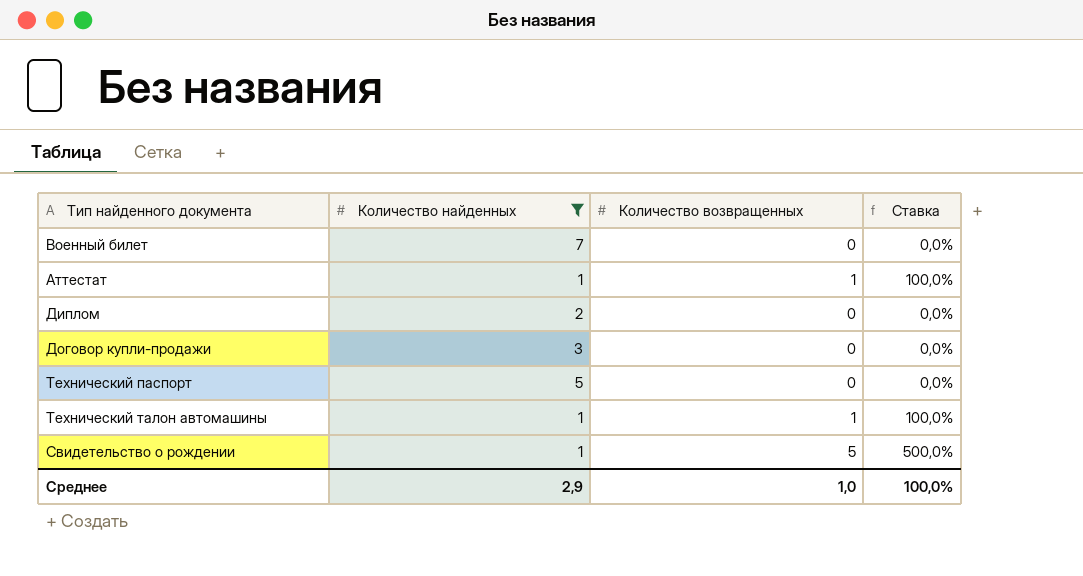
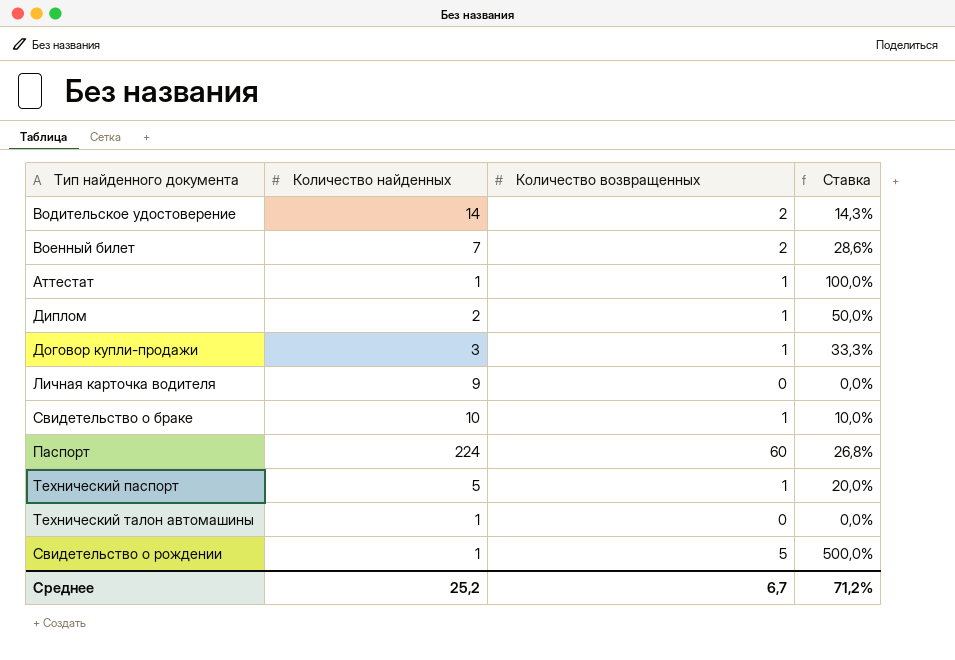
filter: Количество найденных <= 7 -> none
Военный билет | Количество возвращенных: 0 -> 2
Военный билет | Ставка: 0,0% -> 28,6%
Диплом | Количество возвращенных: 0 -> 1
Диплом | Ставка: 0,0% -> 50,0%
Договор купли-продажи | Количество возвращенных: 0 -> 1
Договор купли-продажи | Ставка: 0,0% -> 33,3%
Технический паспорт | Количество возвращенных: 0 -> 1
Технический паспорт | Ставка: 0,0% -> 20,0%
Технический талон автомашины | Количество возвращенных: 1 -> 0
Технический талон автомашины | Ставка: 100,0% -> 0,0%
Среднее | Количество найденных: 2,9 -> 25,2
Среднее | Количество возвращенных: 1,0 -> 6,7
Среднее | Ставка: 100,0% -> 71,2%

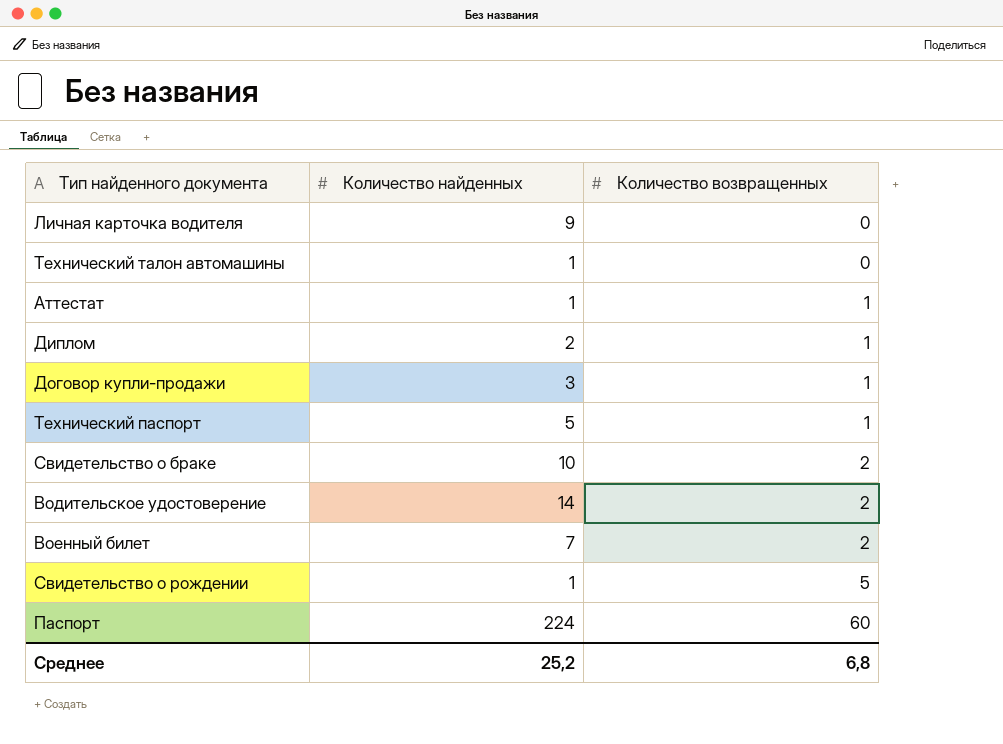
row order: none -> Количество возвращенных ascending
column Ставка | formula: [Количество возвращенных] / [Количество найденных] -> none
Свидетельство о браке | Количество возвращенных: 1 -> 2
Среднее | Количество возвращенных: 6,7 -> 6,8

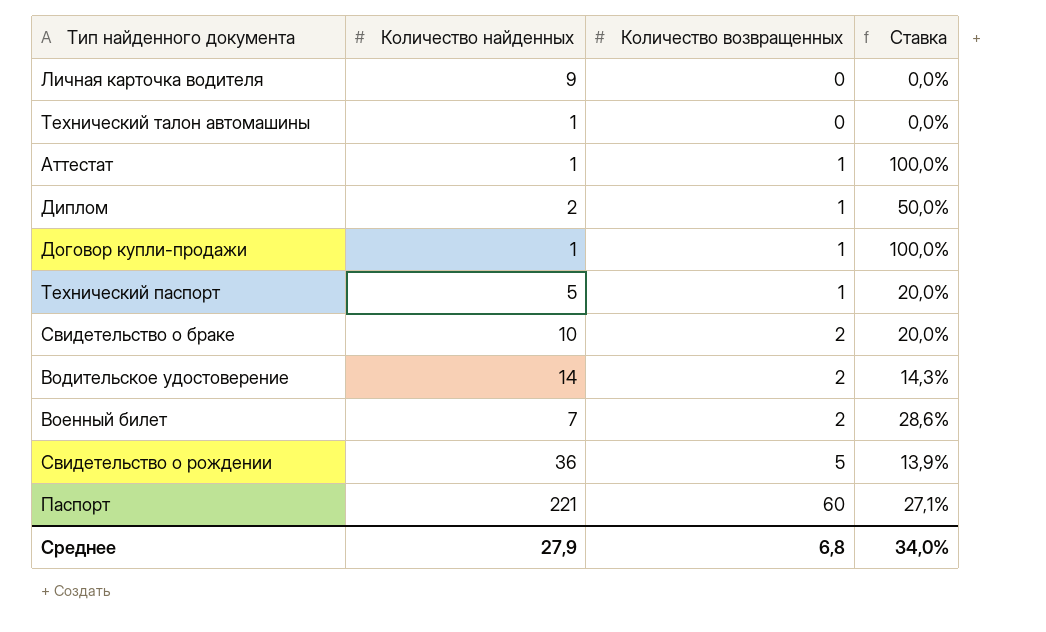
column Ставка | formula: none -> [Количество возвращенных] / [Количество найденных]
Договор купли-продажи | Количество найденных: 3 -> 1
Свидетельство о рождении | Количество найденных: 1 -> 36
Паспорт | Количество найденных: 224 -> 221
Среднее | Количество найденных: 25,2 -> 27,9

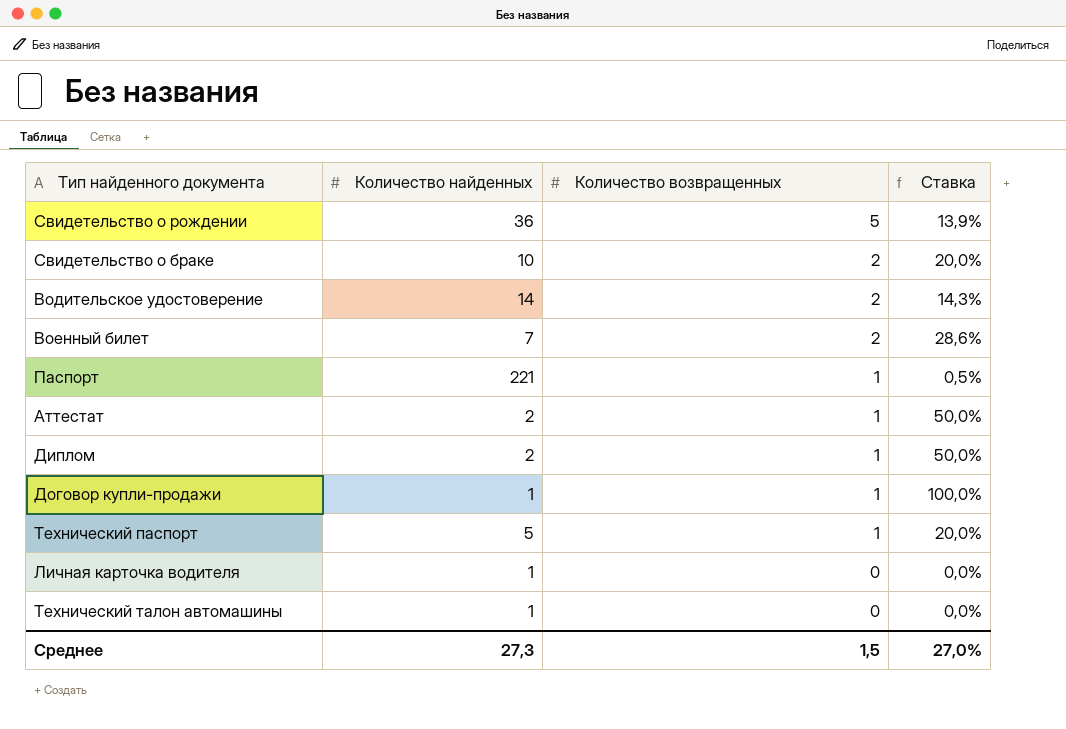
row order: Количество возвращенных ascending -> Количество возвращенных descending
Паспорт | Количество возвращенных: 60 -> 1
Паспорт | Ставка: 27,1% -> 0,5%
Аттестат | Количество найденных: 1 -> 2
Аттестат | Ставка: 100,0% -> 50,0%
Личная карточка водителя | Количество найденных: 9 -> 1
Среднее | Количество найденных: 27,9 -> 27,3
Среднее | Количество возвращенных: 6,8 -> 1,5
Среднее | Ставка: 34,0% -> 27,0%

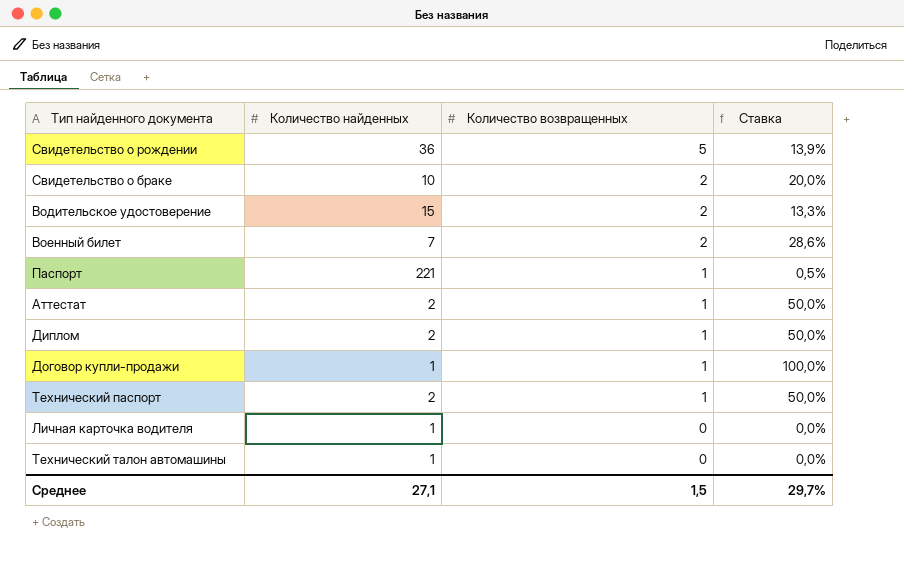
Водительское удостоверение | Количество найденных: 14 -> 15
Водительское удостоверение | Ставка: 14,3% -> 13,3%
Технический паспорт | Количество найденных: 5 -> 2
Технический паспорт | Ставка: 20,0% -> 50,0%
Среднее | Количество найденных: 27,3 -> 27,1
Среднее | Ставка: 27,0% -> 29,7%

